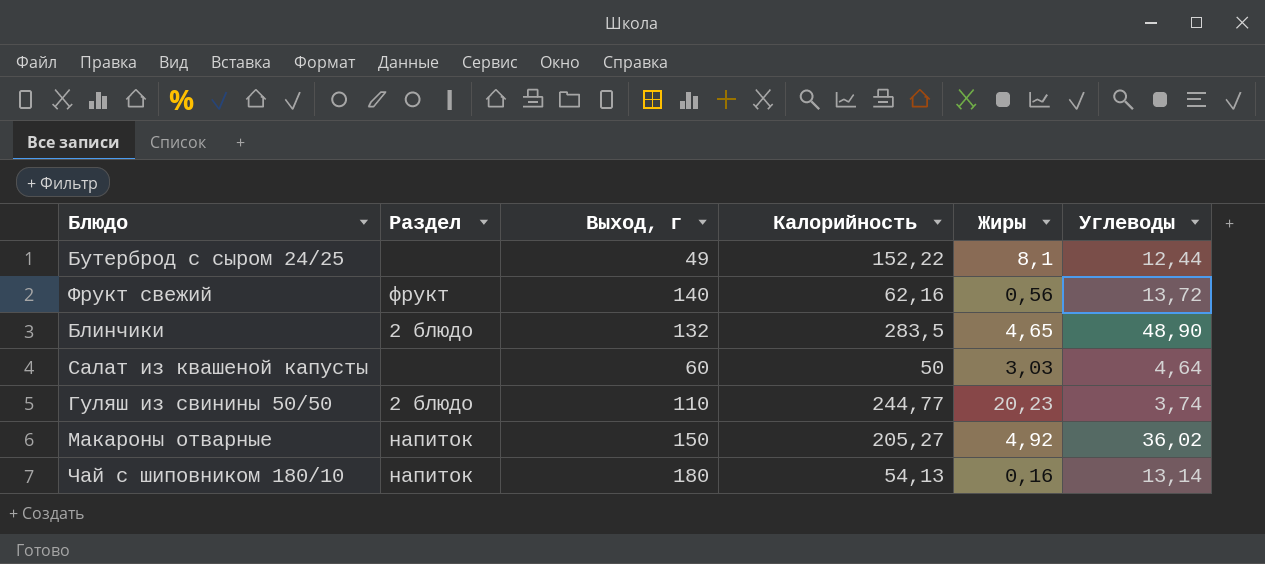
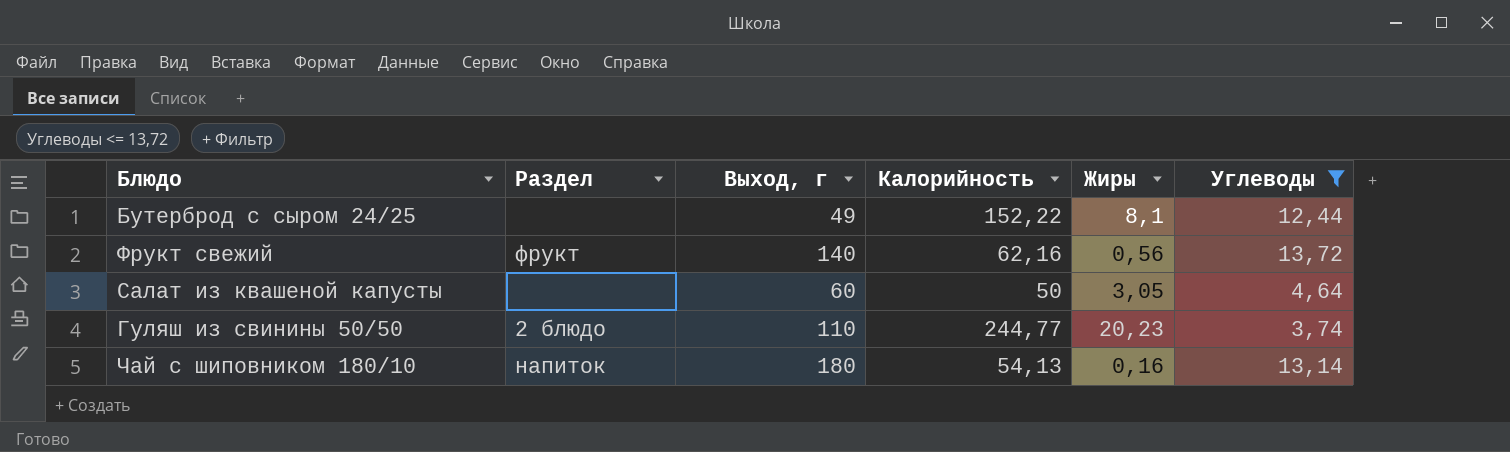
filter: none -> Углеводы <= 13,72
Салат из квашеной капусты | Жиры: 3,03 -> 3,05

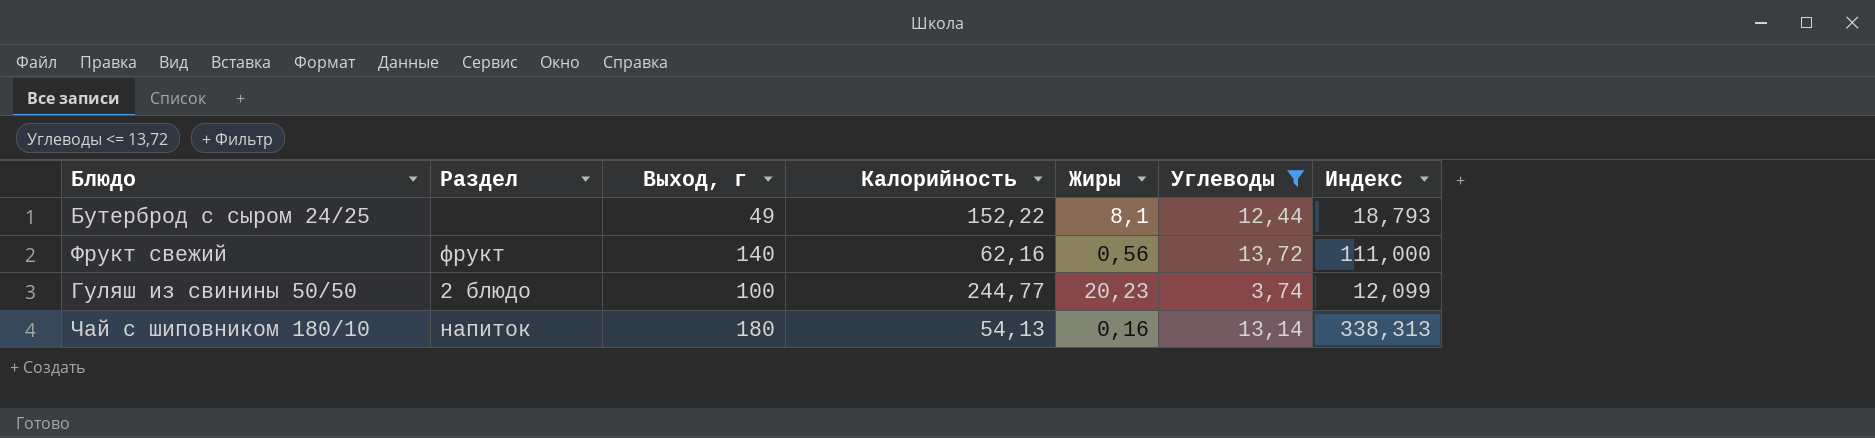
column Индекс | formula: none -> [Калорийность] / [Жиры]
row Салат из квашеной капусты: none | 60 | 50 | 3,05 | 4,64 -> none
Гуляш из свинины 50/50 | Выход, г: 110 -> 100

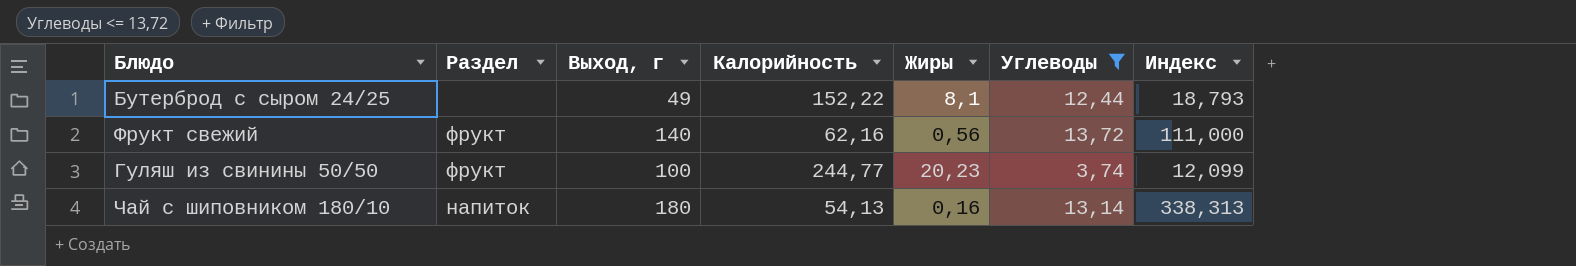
Гуляш из свинины 50/50 | Раздел: 2 блюдо -> фрукт

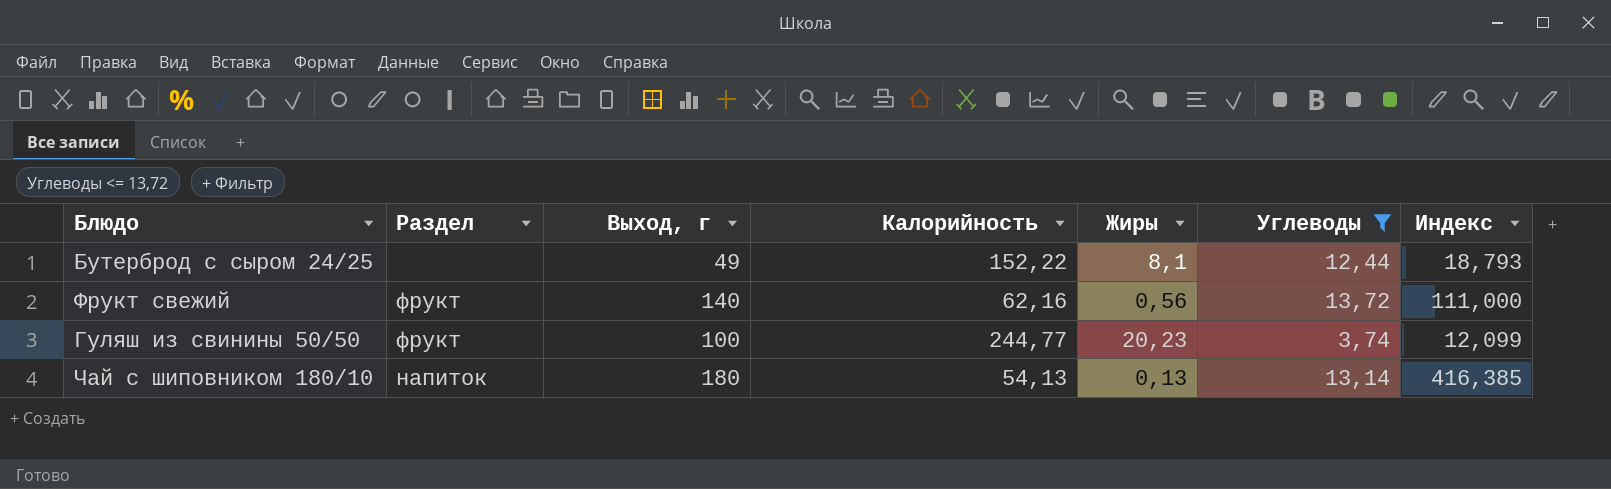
Чай с шиповником 180/10 | Жиры: 0,16 -> 0,13
Чай с шиповником 180/10 | Индекс: 338,313 -> 416,385

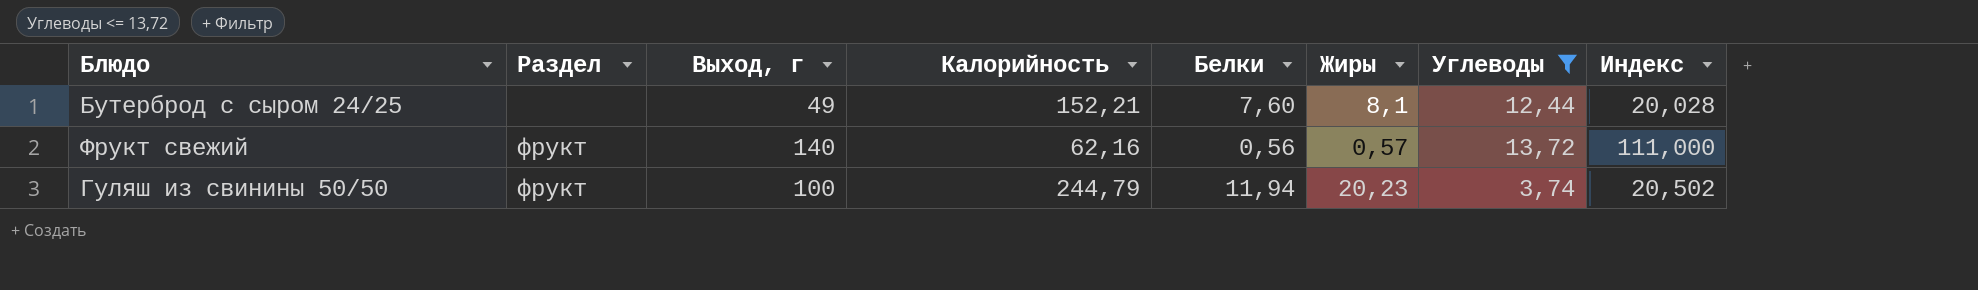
column Белки | position: none -> 5
column Индекс | formula: [Калорийность] / [Жиры] -> [Калорийность] / [Белки]
row Чай с шиповником 180/10: напиток | 180 | 54,13 | 0,13 | 13,14 | 416,385 -> none
Бутерброд с сыром 24/25 | Калорийность: 152,22 -> 152,21
Фрукт свежий | Жиры: 0,56 -> 0,57
Гуляш из свинины 50/50 | Калорийность: 244,77 -> 244,79

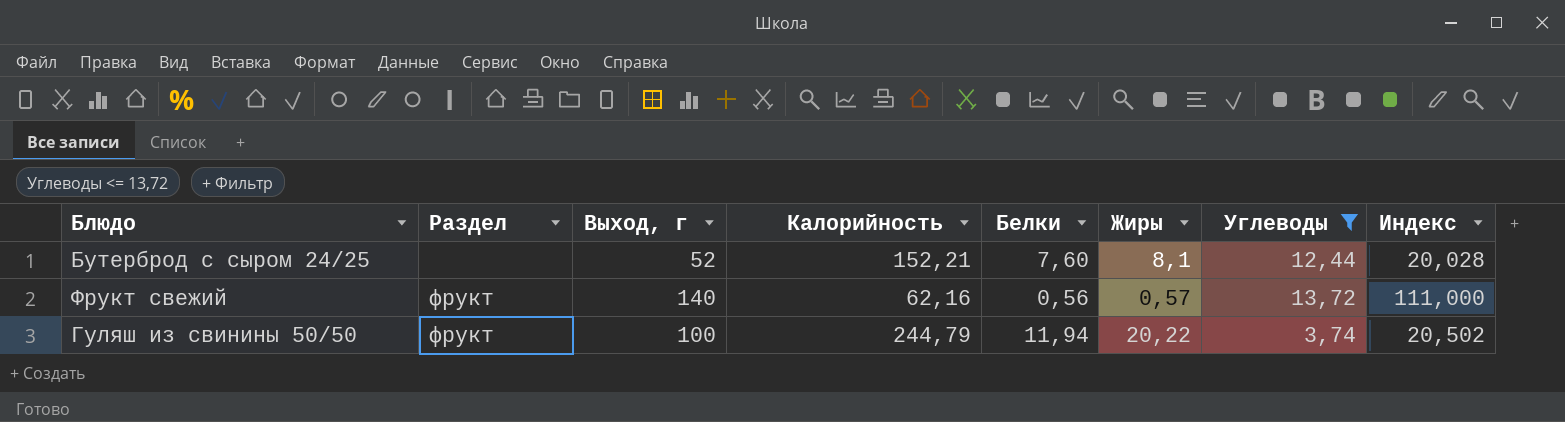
Бутерброд с сыром 24/25 | Выход, г: 49 -> 52
Гуляш из свинины 50/50 | Жиры: 20,23 -> 20,22

